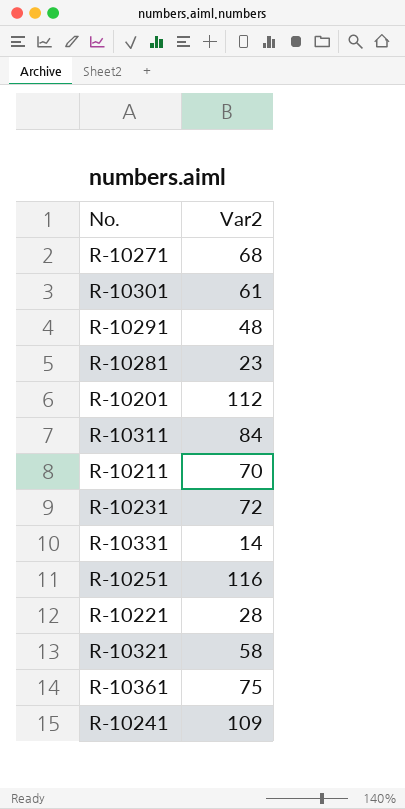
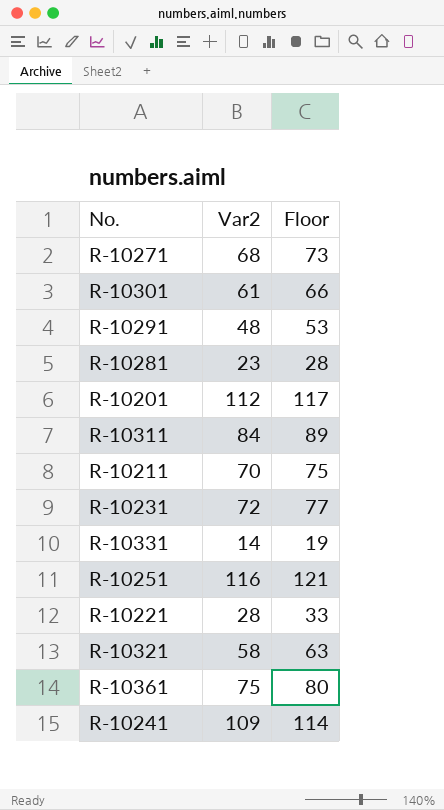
column Floor | formula: none -> [Var2] + 5

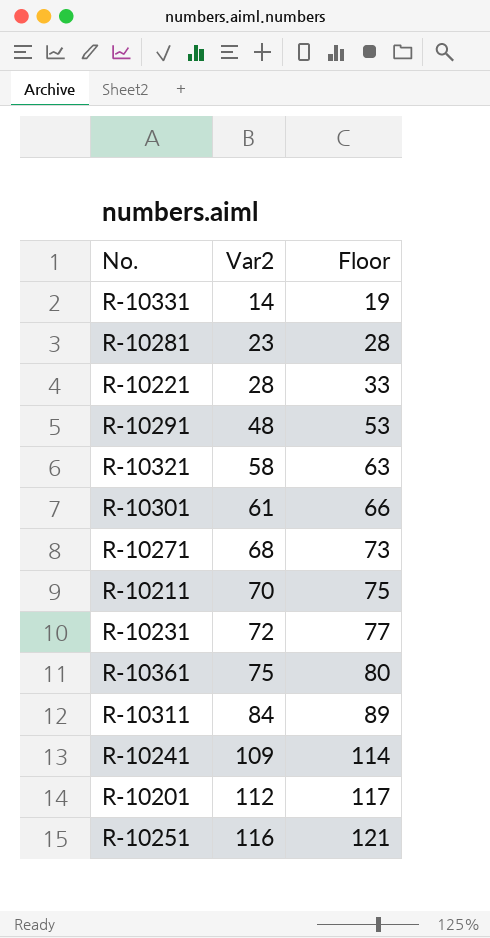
row order: none -> Var2 ascending

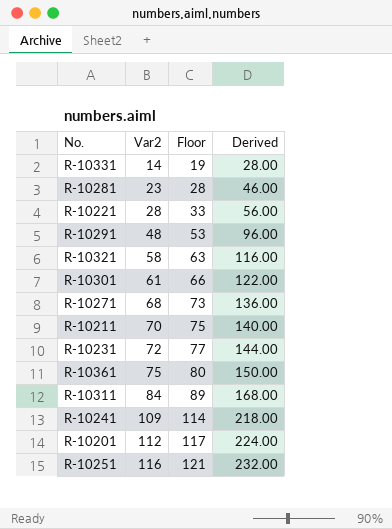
column Derived | formula: none -> [Var2] * 2

